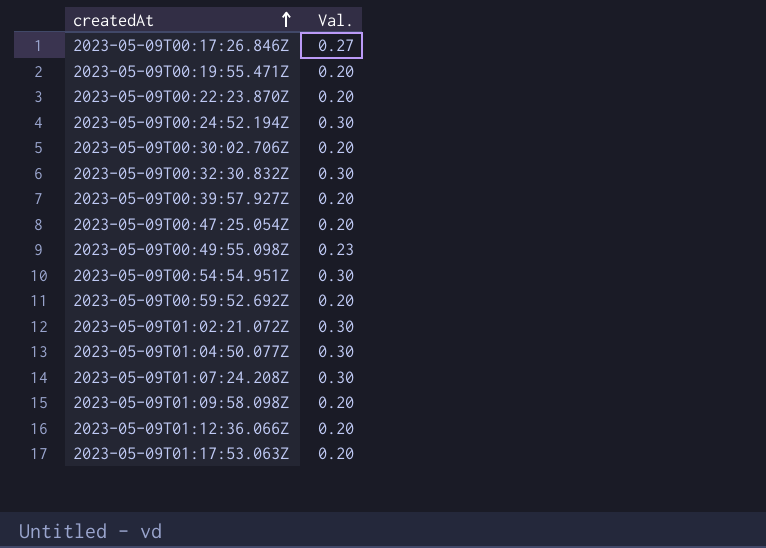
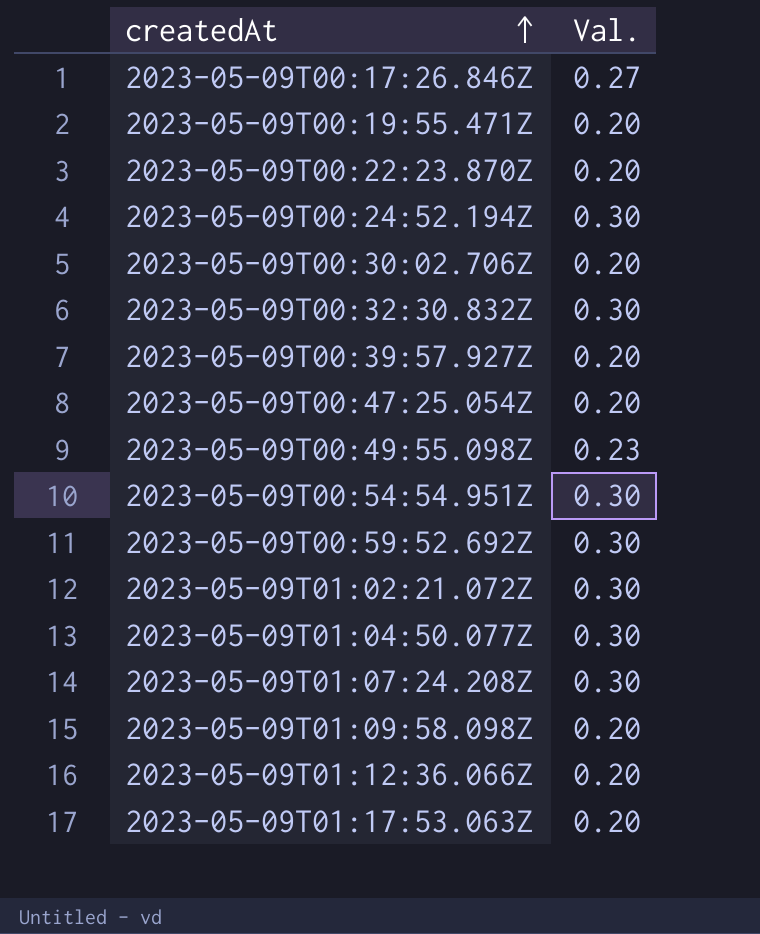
2023-05-09T00:59:52.692Z | Val.: 0.20 -> 0.30

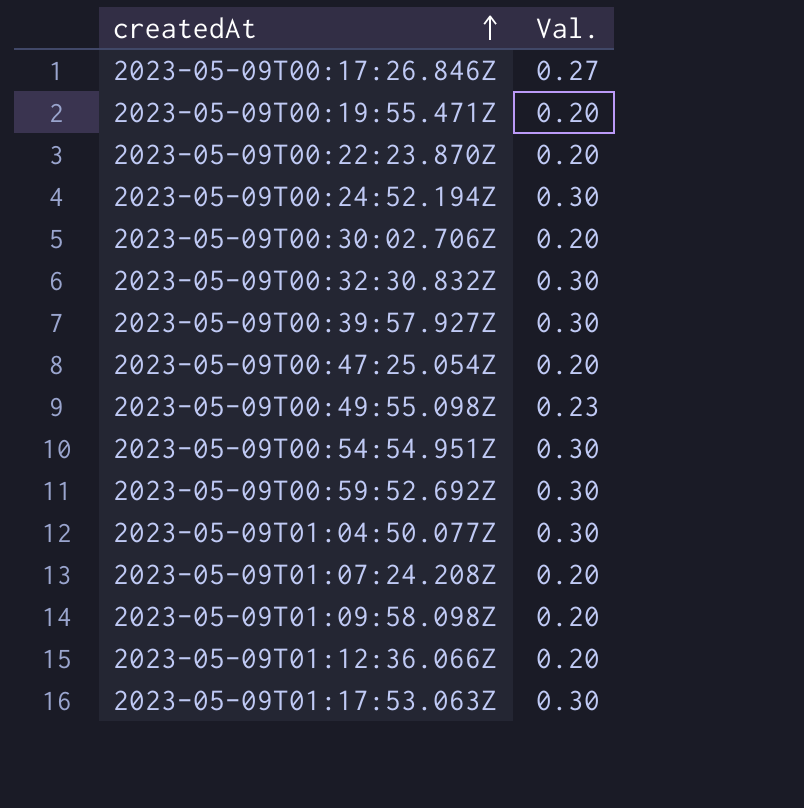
row 2023-05-09T01:02:21.072Z: 0.30 -> none
2023-05-09T00:39:57.927Z | Val.: 0.20 -> 0.30
2023-05-09T01:07:24.208Z | Val.: 0.30 -> 0.20
2023-05-09T01:17:53.063Z | Val.: 0.20 -> 0.30

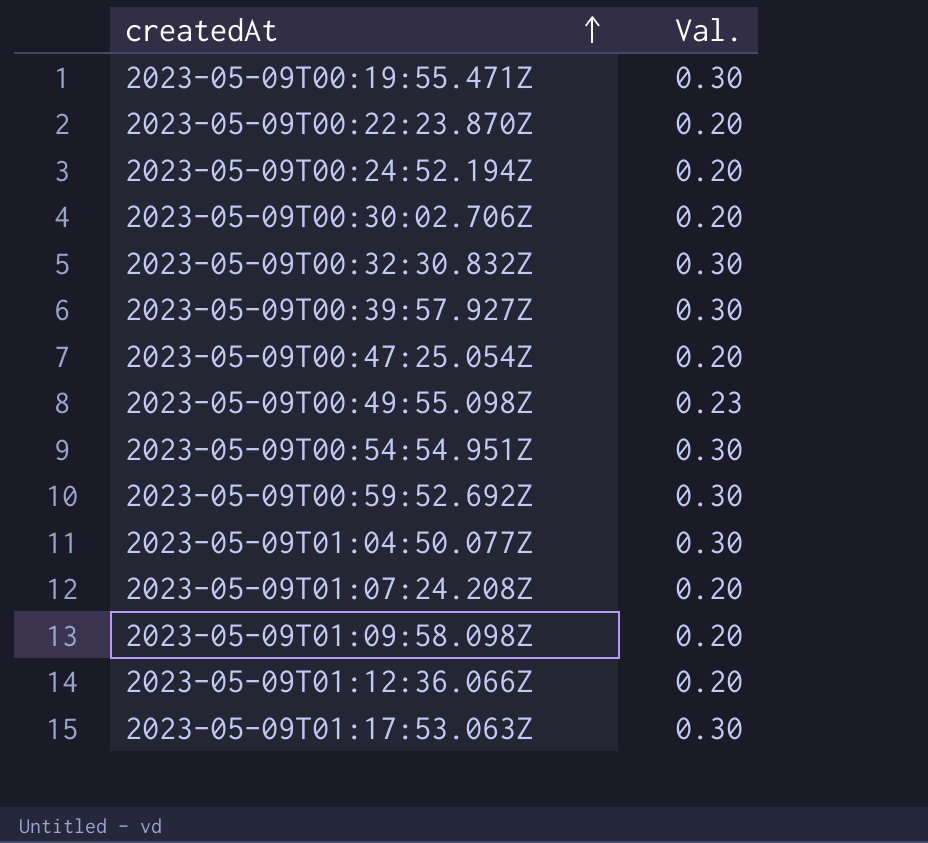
row 2023-05-09T00:17:26.846Z: 0.27 -> none
2023-05-09T00:19:55.471Z | Val.: 0.20 -> 0.30
2023-05-09T00:24:52.194Z | Val.: 0.30 -> 0.20

